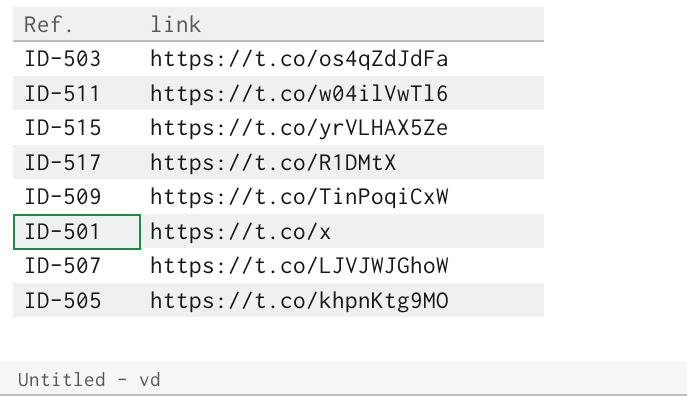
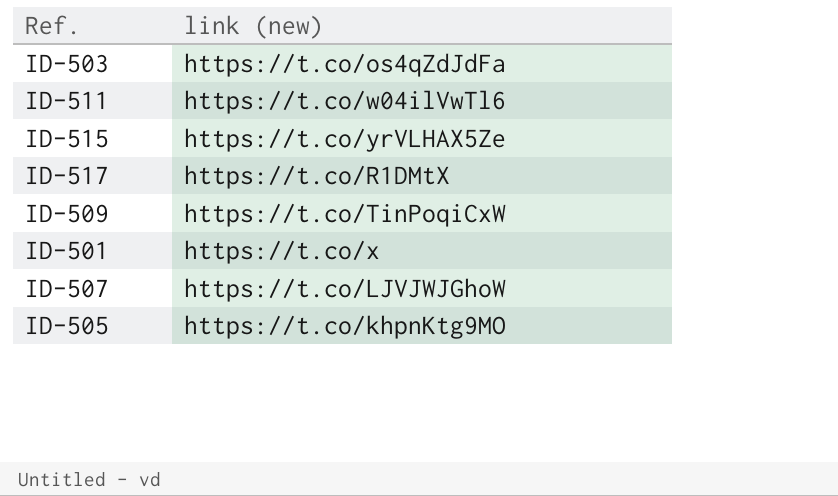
column name: link -> link (new)

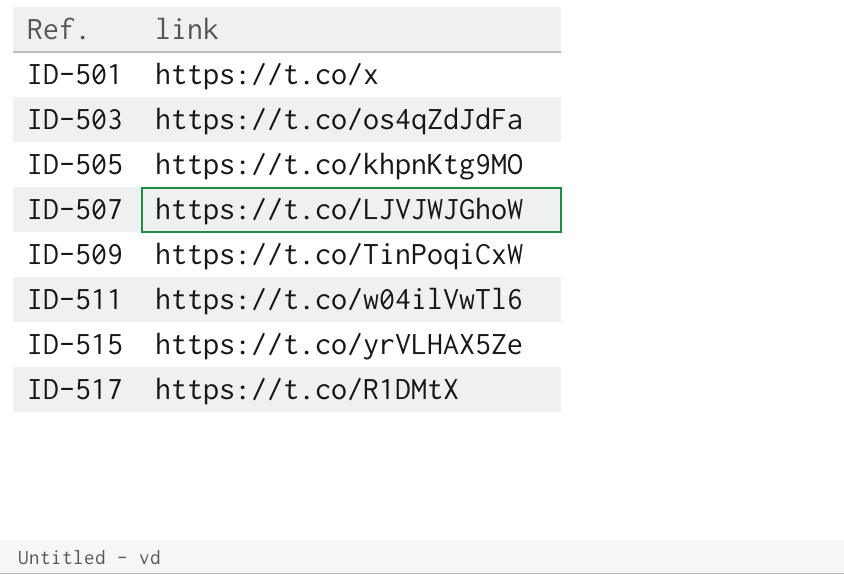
row order: none -> Ref. ascending
column name: link (new) -> link

